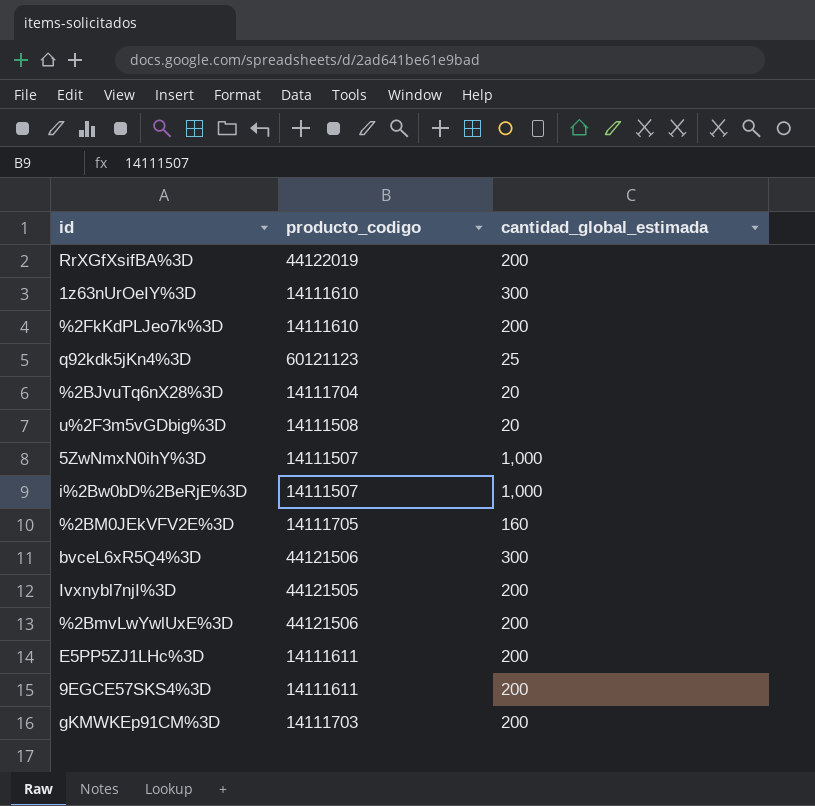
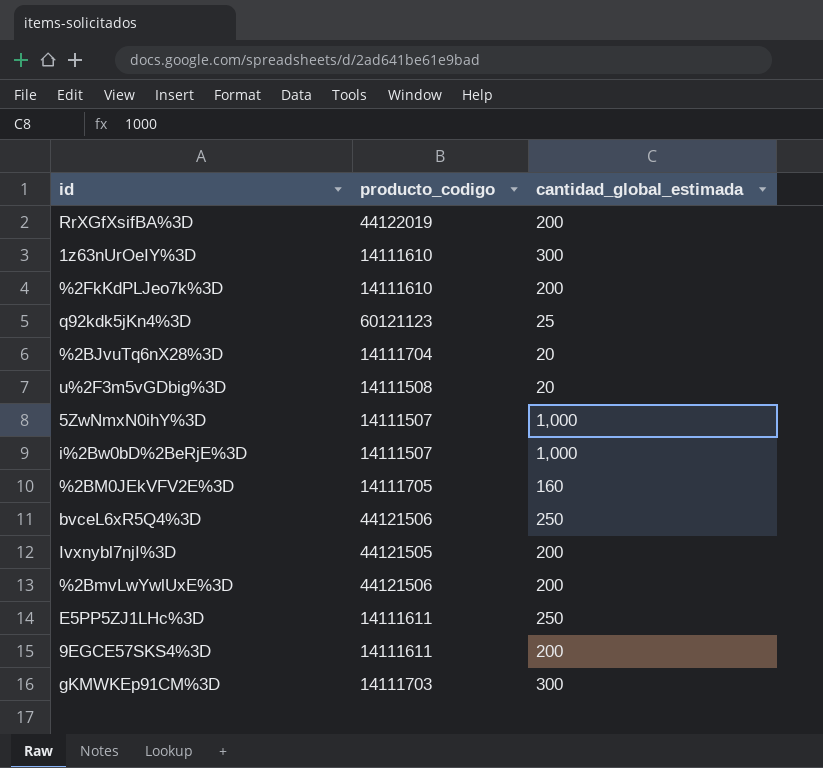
bvceL6xR5Q4%3D | cantidad_global_estimada: 300 -> 250
E5PP5ZJ1LHc%3D | cantidad_global_estimada: 200 -> 250
gKMWKEp91CM%3D | cantidad_global_estimada: 200 -> 300

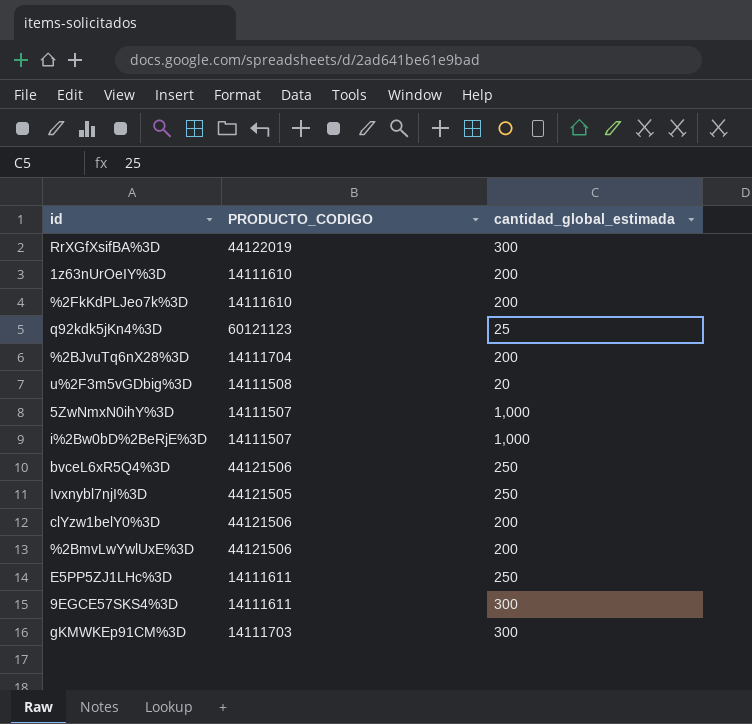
column name: producto_codigo -> PRODUCTO_CODIGO
row %2BM0JEkVFV2E%3D: 14111705 | 160 -> none
RrXGfXsifBA%3D | cantidad_global_estimada: 200 -> 300
1z63nUrOeIY%3D | cantidad_global_estimada: 300 -> 200
%2BJvuTq6nX28%3D | cantidad_global_estimada: 20 -> 200
Ivxnybl7njI%3D | cantidad_global_estimada: 200 -> 250
row clYzw1belY0%3D: none -> 44121506 | 200
9EGCE57SKS4%3D | cantidad_global_estimada: 200 -> 300

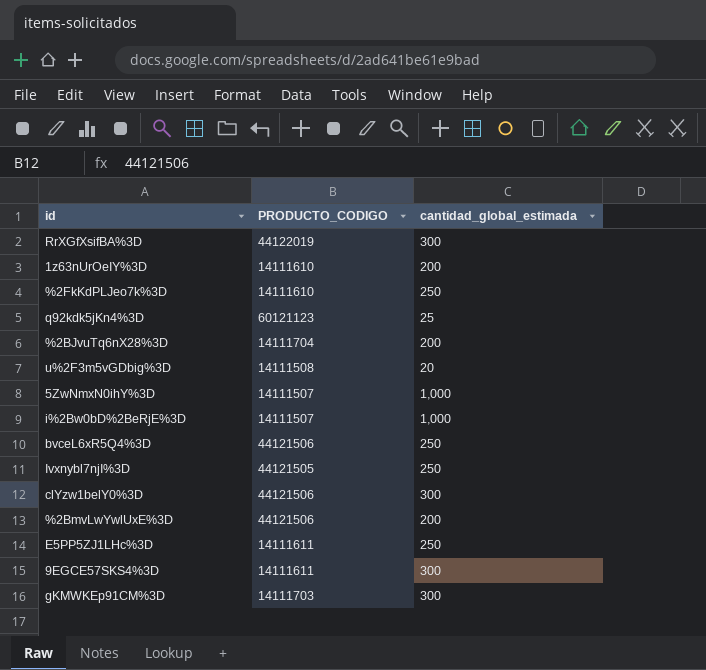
%2FkKdPLJeo7k%3D | cantidad_global_estimada: 200 -> 250
clYzw1belY0%3D | cantidad_global_estimada: 200 -> 300

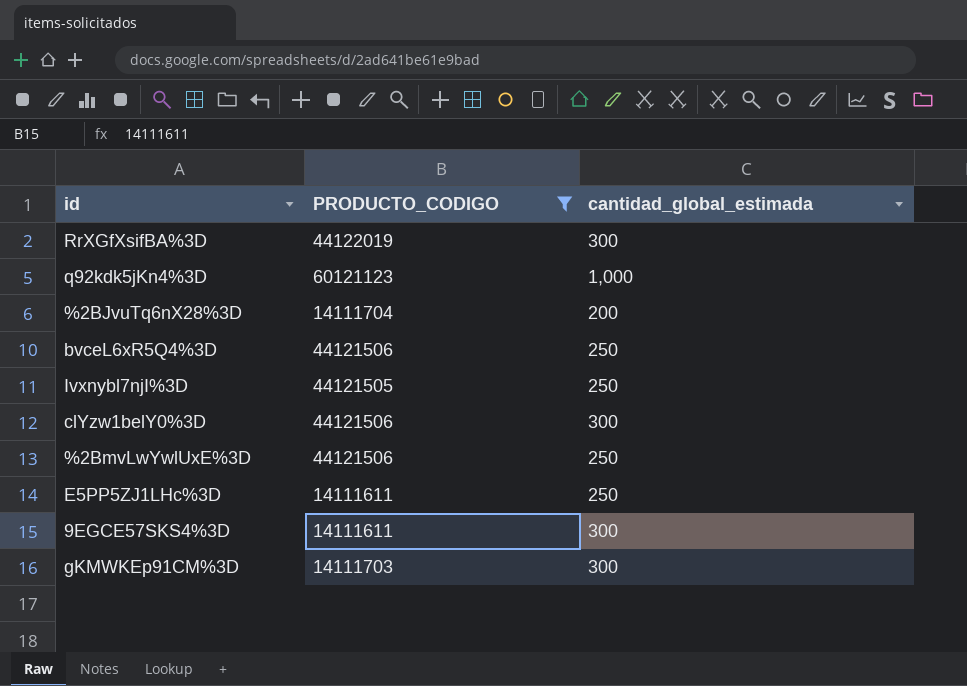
filter: none -> PRODUCTO_CODIGO >= 14111611
q92kdk5jKn4%3D | cantidad_global_estimada: 25 -> 1,000
%2BmvLwYwlUxE%3D | cantidad_global_estimada: 200 -> 250

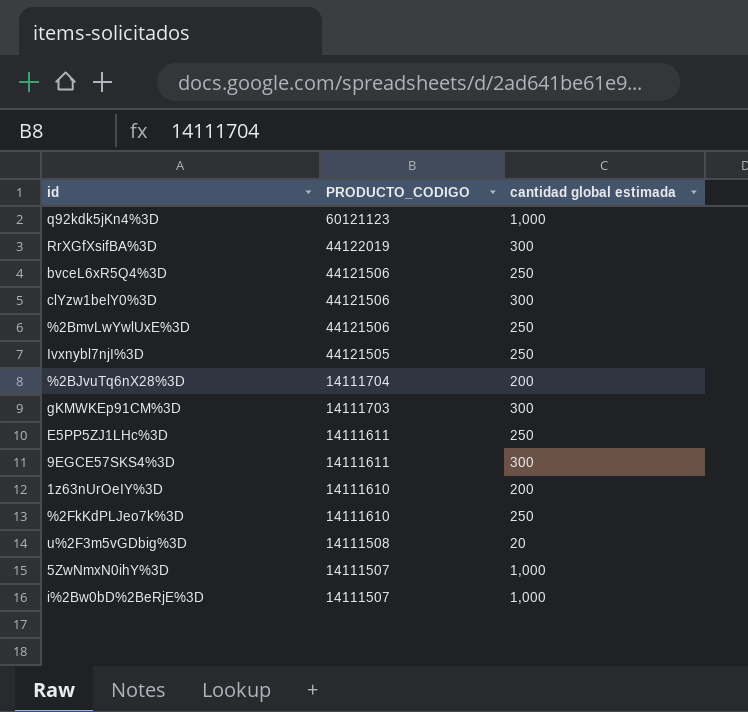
filter: PRODUCTO_CODIGO >= 14111611 -> none
row order: none -> PRODUCTO_CODIGO descending
column name: cantidad_global_estimada -> cantidad global estimada

